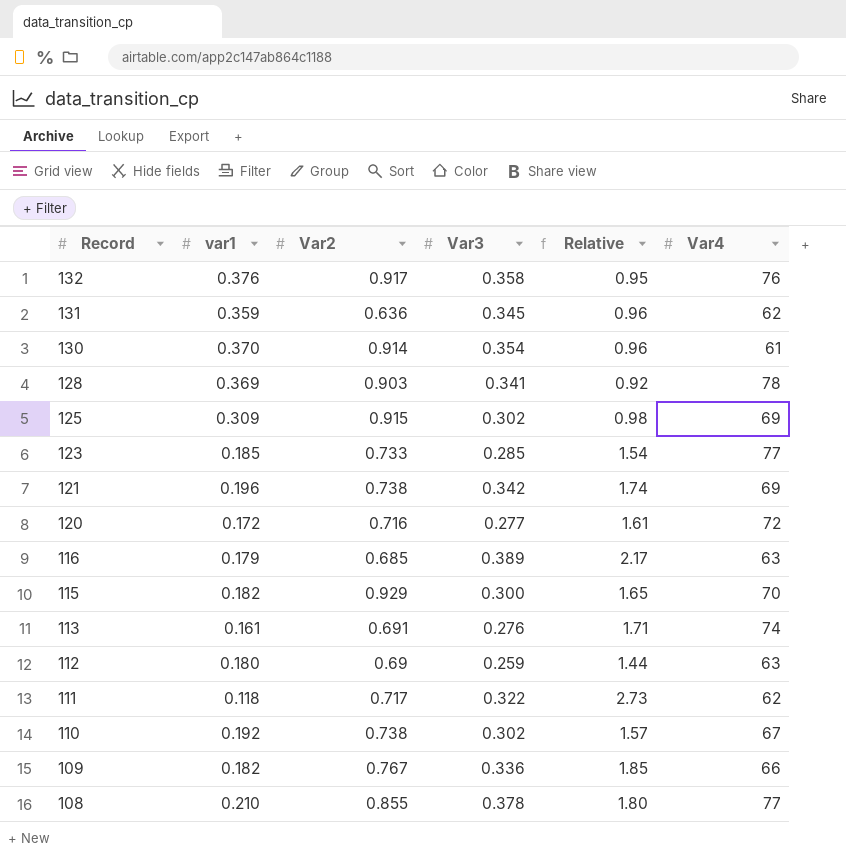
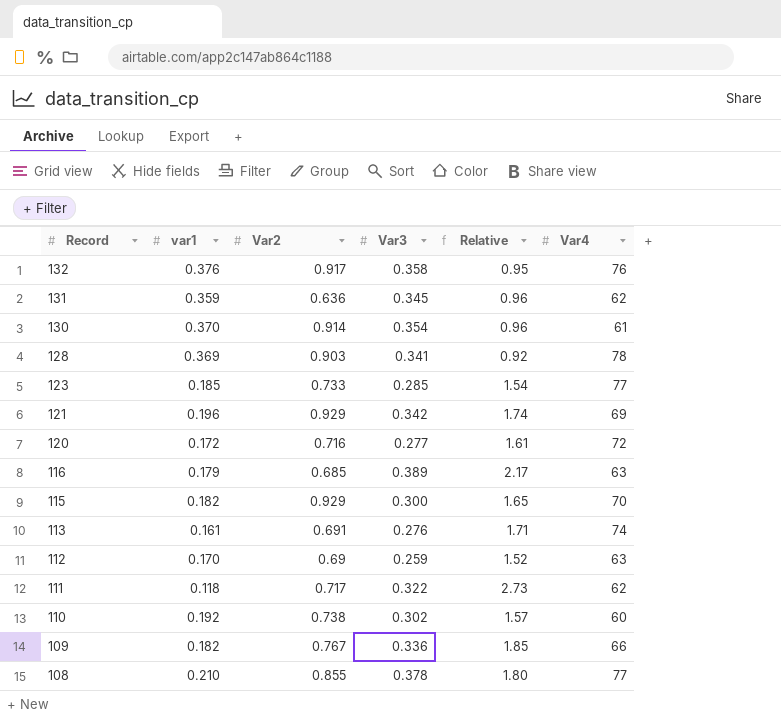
row 125: 0.309 | 0.915 | 0.302 | 0.98 | 69 -> none
121 | Var2: 0.738 -> 0.929
112 | var1: 0.180 -> 0.170
112 | Relative: 1.44 -> 1.52
110 | Var4: 67 -> 60

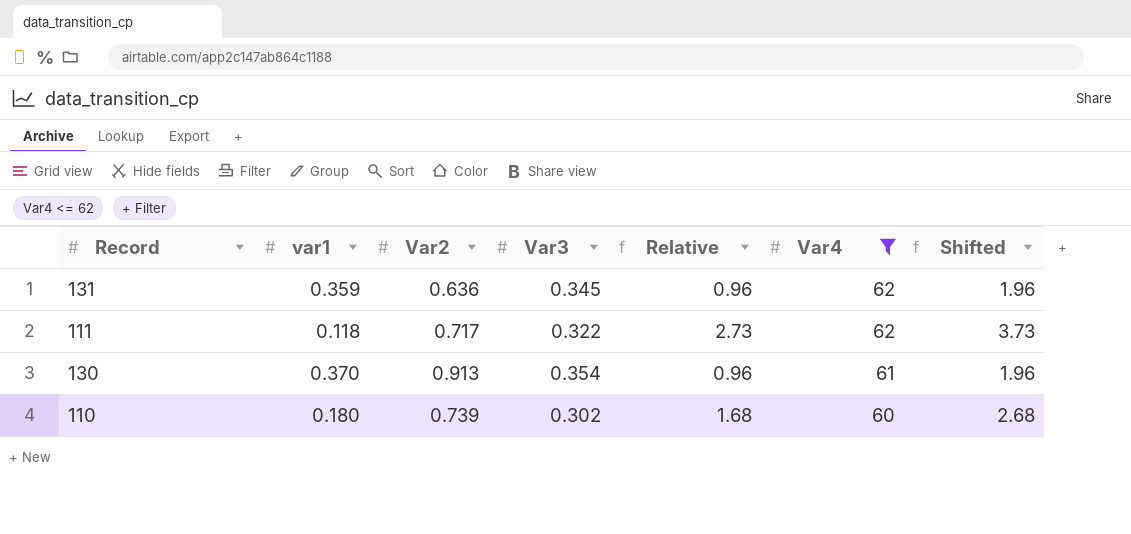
filter: none -> Var4 <= 62
row order: Record descending -> Var4 descending
column Shifted | formula: none -> [Relative] + 1
130 | Var2: 0.914 -> 0.913
110 | var1: 0.192 -> 0.180
110 | Var2: 0.738 -> 0.739
110 | Relative: 1.57 -> 1.68

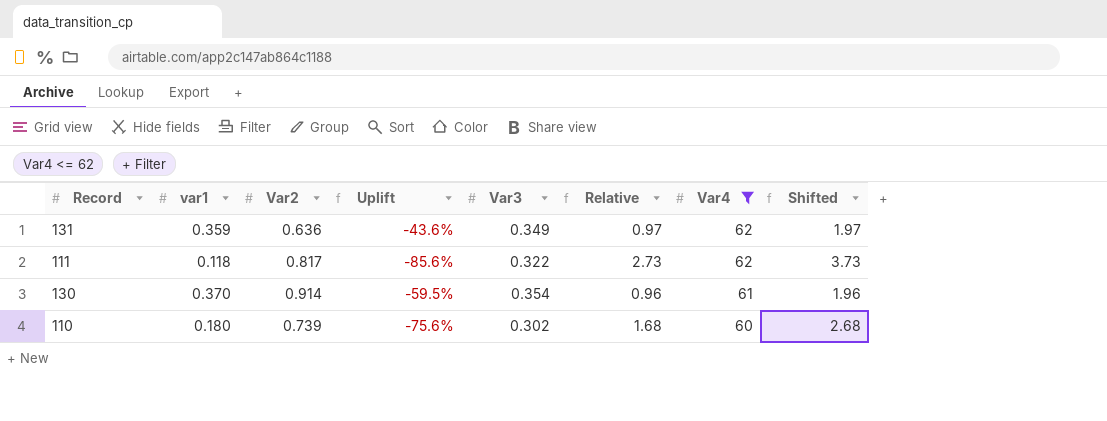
column Uplift | formula: none -> ([var1] - [Var2]) / [Var2]
131 | Var3: 0.345 -> 0.349
131 | Relative: 0.96 -> 0.97
131 | Shifted: 1.96 -> 1.97
111 | Var2: 0.717 -> 0.817
130 | Var2: 0.913 -> 0.914

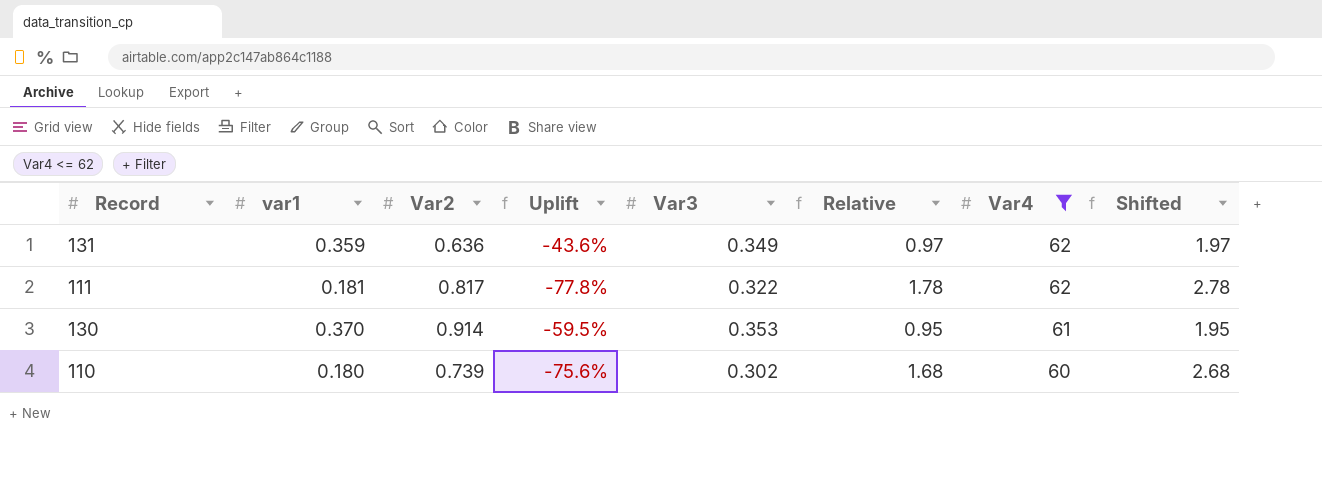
111 | var1: 0.118 -> 0.181
111 | Uplift: -85.6% -> -77.8%
111 | Relative: 2.73 -> 1.78
111 | Shifted: 3.73 -> 2.78
130 | Var3: 0.354 -> 0.353
130 | Relative: 0.96 -> 0.95
130 | Shifted: 1.96 -> 1.95

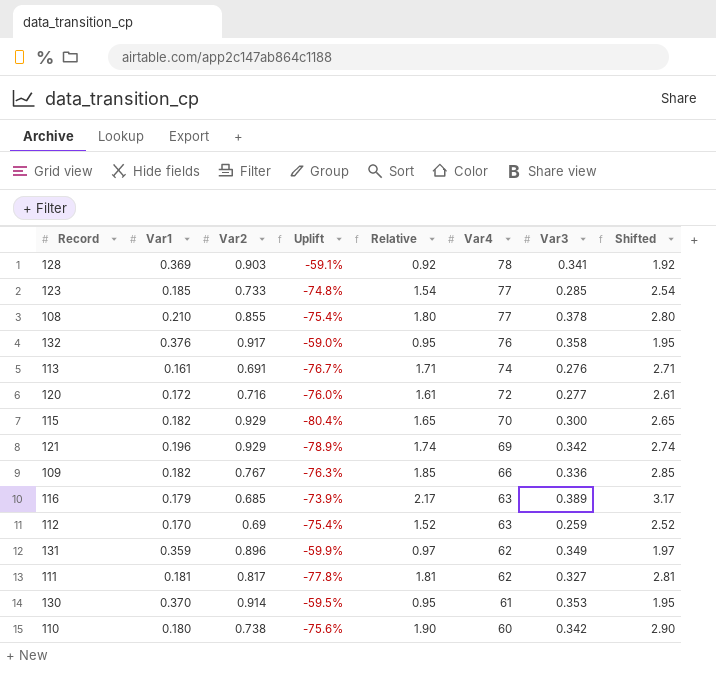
filter: Var4 <= 62 -> none
column name: var1 -> Var1
column Var3 | position: 5 -> 7
131 | Var2: 0.636 -> 0.896
131 | Uplift: -43.6% -> -59.9%
111 | Relative: 1.78 -> 1.81
111 | Var3: 0.322 -> 0.327
111 | Shifted: 2.78 -> 2.81
110 | Var2: 0.739 -> 0.738
110 | Relative: 1.68 -> 1.90
110 | Var3: 0.302 -> 0.342
110 | Shifted: 2.68 -> 2.90

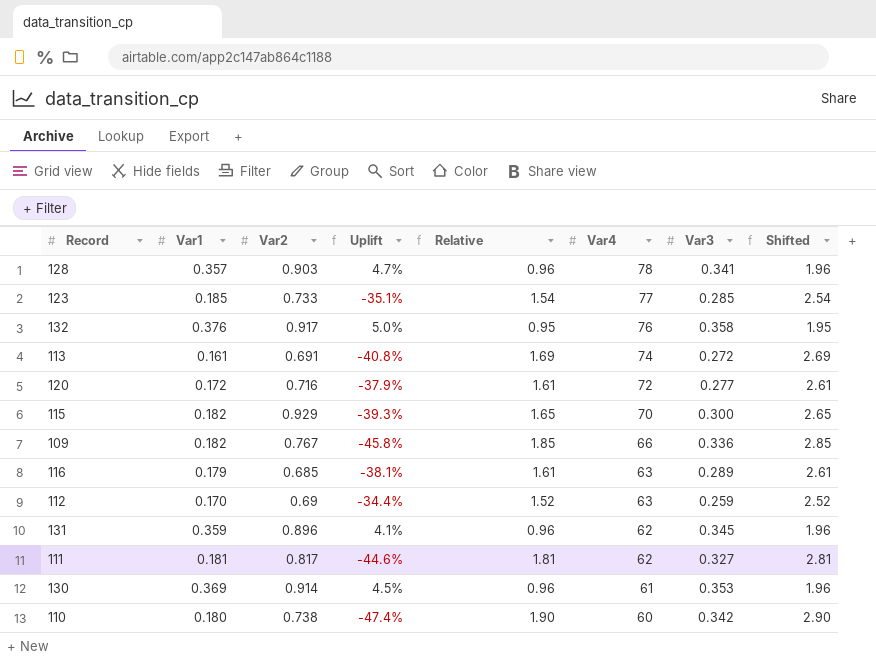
column Uplift | formula: ([Var1] - [Var2]) / [Var2] -> ([Var1] - [Var3]) / [Var3]
row 108: 0.210 | 0.855 | -75.4% | 1.80 | 77 | 0.378 | 2.80 -> none
row 121: 0.196 | 0.929 | -78.9% | 1.74 | 69 | 0.342 | 2.74 -> none
128 | Var1: 0.369 -> 0.357
128 | Relative: 0.92 -> 0.96
128 | Shifted: 1.92 -> 1.96
113 | Relative: 1.71 -> 1.69
113 | Var3: 0.276 -> 0.272
113 | Shifted: 2.71 -> 2.69
116 | Relative: 2.17 -> 1.61
116 | Var3: 0.389 -> 0.289
116 | Shifted: 3.17 -> 2.61
131 | Relative: 0.97 -> 0.96
131 | Var3: 0.349 -> 0.345
131 | Shifted: 1.97 -> 1.96
130 | Var1: 0.370 -> 0.369
130 | Relative: 0.95 -> 0.96
130 | Shifted: 1.95 -> 1.96

